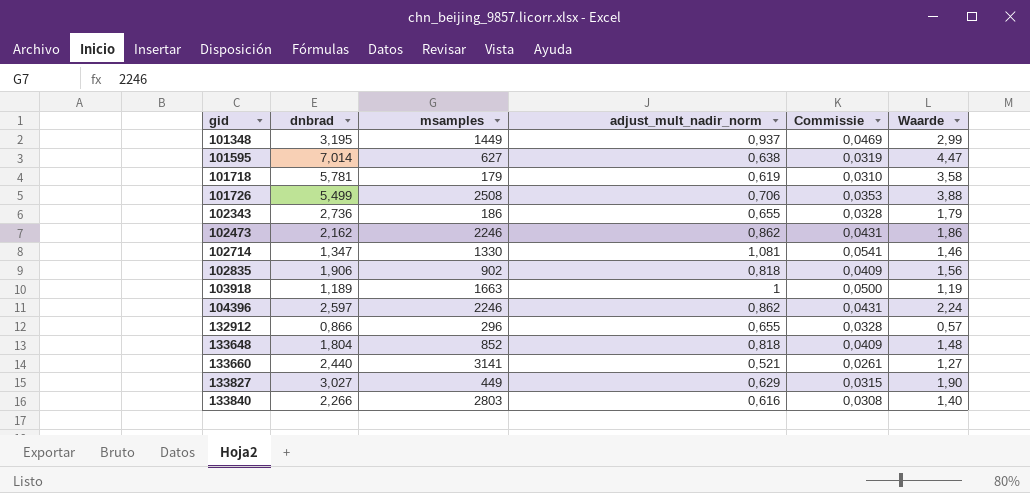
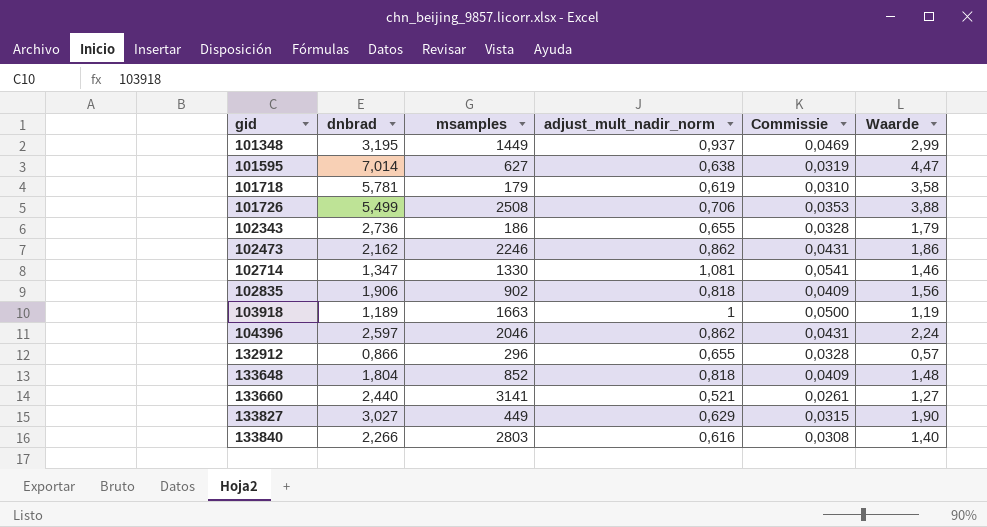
104396 | msamples: 2246 -> 2046

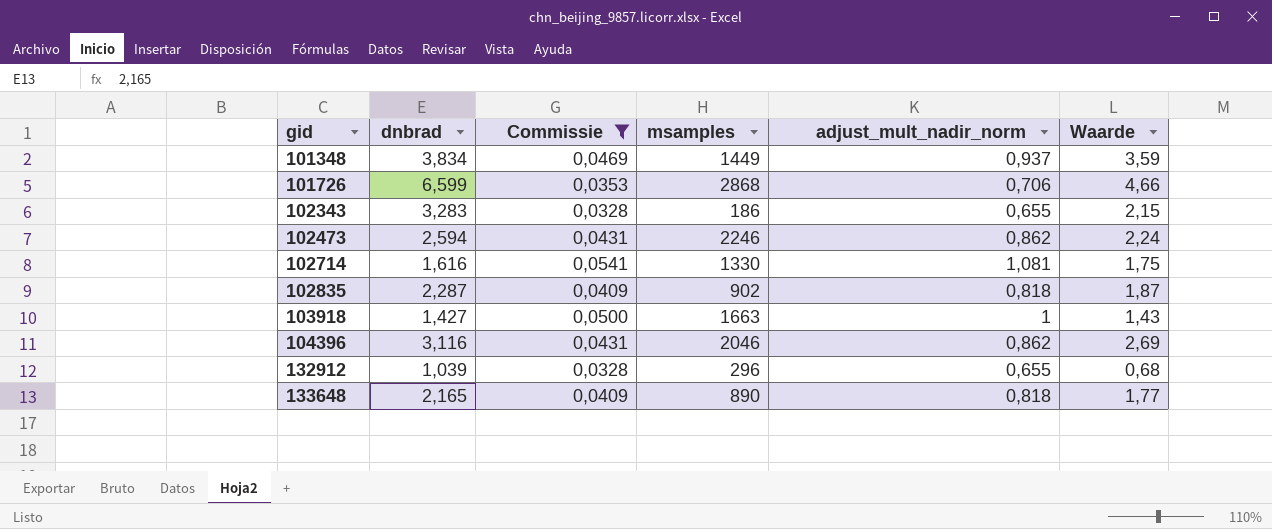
filter: none -> Commissie >= 0,0328
column Commissie | position: 5 -> 3
101348 | dnbrad: 3,195 -> 3,834
101348 | Waarde: 2,99 -> 3,59
101726 | dnbrad: 5,499 -> 6,599
101726 | msamples: 2508 -> 2868
101726 | Waarde: 3,88 -> 4,66
102343 | dnbrad: 2,736 -> 3,283
102343 | Waarde: 1,79 -> 2,15
102473 | dnbrad: 2,162 -> 2,594
102473 | Waarde: 1,86 -> 2,24
102714 | dnbrad: 1,347 -> 1,616
102714 | Waarde: 1,46 -> 1,75
102835 | dnbrad: 1,906 -> 2,287
102835 | Waarde: 1,56 -> 1,87
103918 | dnbrad: 1,189 -> 1,427
103918 | Waarde: 1,19 -> 1,43
104396 | dnbrad: 2,597 -> 3,116
104396 | Waarde: 2,24 -> 2,69
132912 | dnbrad: 0,866 -> 1,039
132912 | Waarde: 0,57 -> 0,68
133648 | dnbrad: 1,804 -> 2,165
133648 | msamples: 852 -> 890
133648 | Waarde: 1,48 -> 1,77

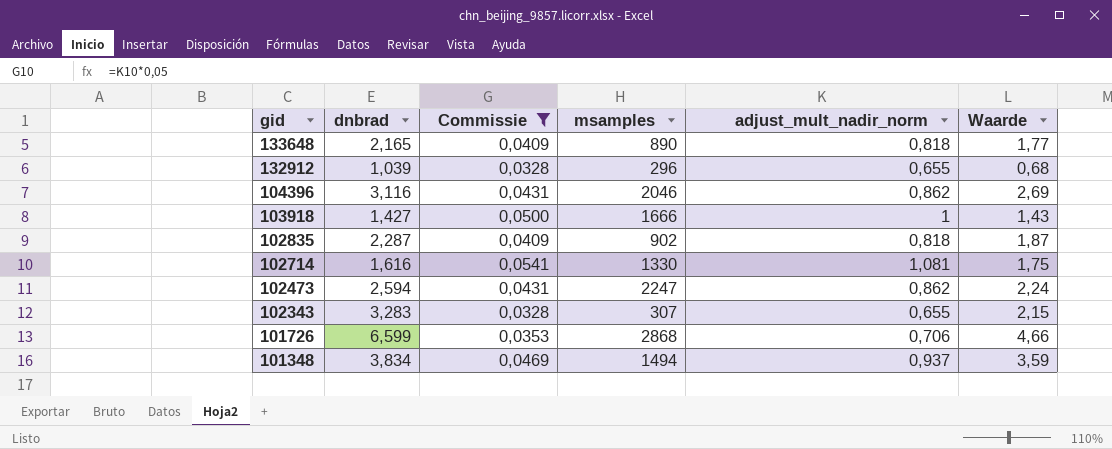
row order: gid ascending -> gid descending
103918 | msamples: 1663 -> 1666
102473 | msamples: 2246 -> 2247
102343 | msamples: 186 -> 307
101348 | msamples: 1449 -> 1494

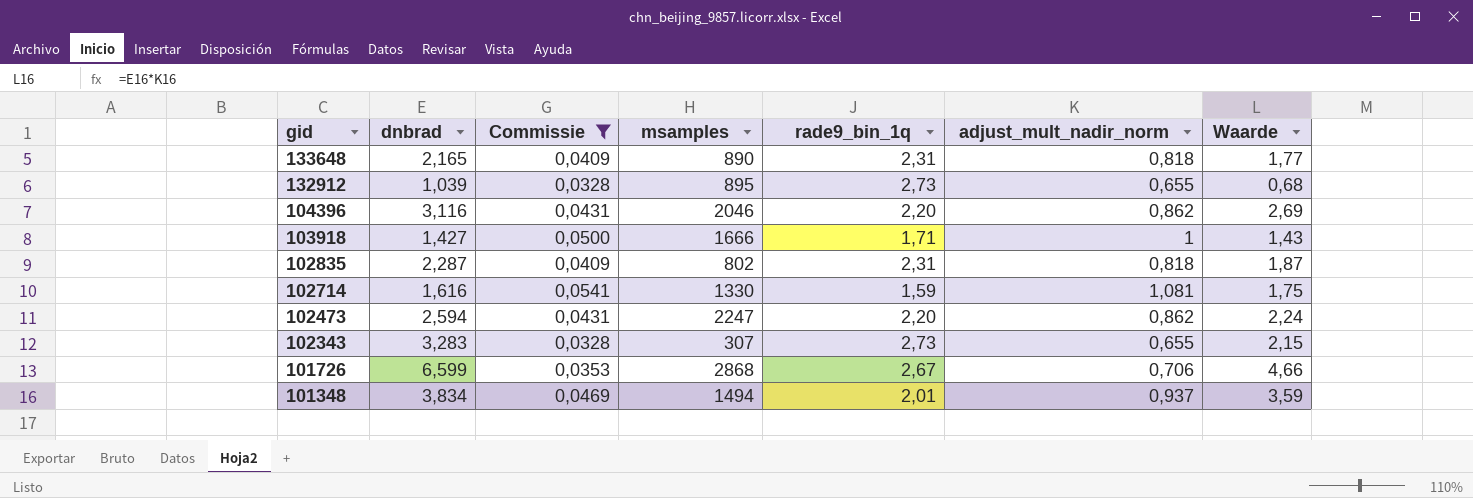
column rade9_bin_1q | position: none -> 5
132912 | msamples: 296 -> 895
102835 | msamples: 902 -> 802

